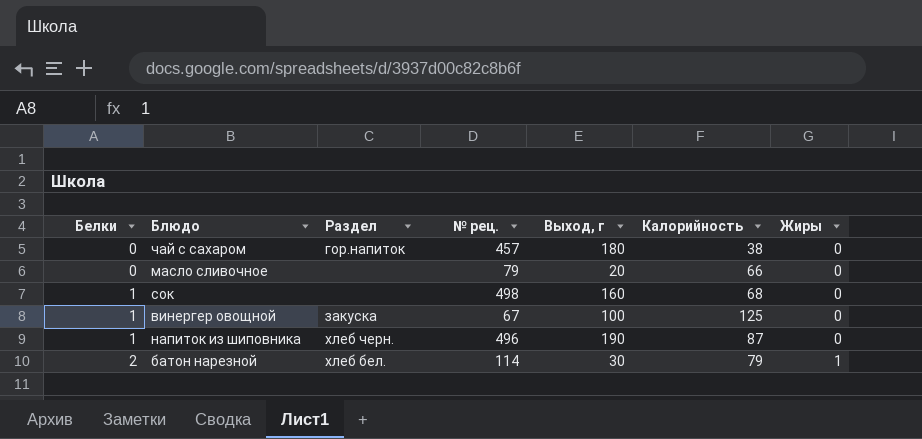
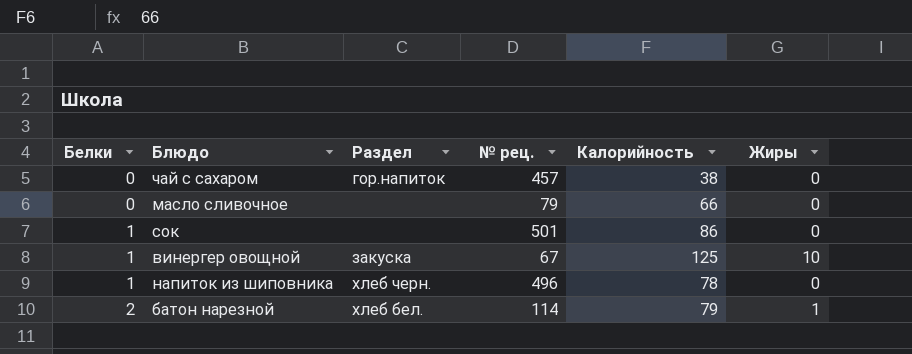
column Выход, г | position: 5 -> none
сок | № рец.: 498 -> 501
сок | Калорийность: 68 -> 86
винергер овощной | Жиры: 0 -> 10
напиток из шиповника | Калорийность: 87 -> 78

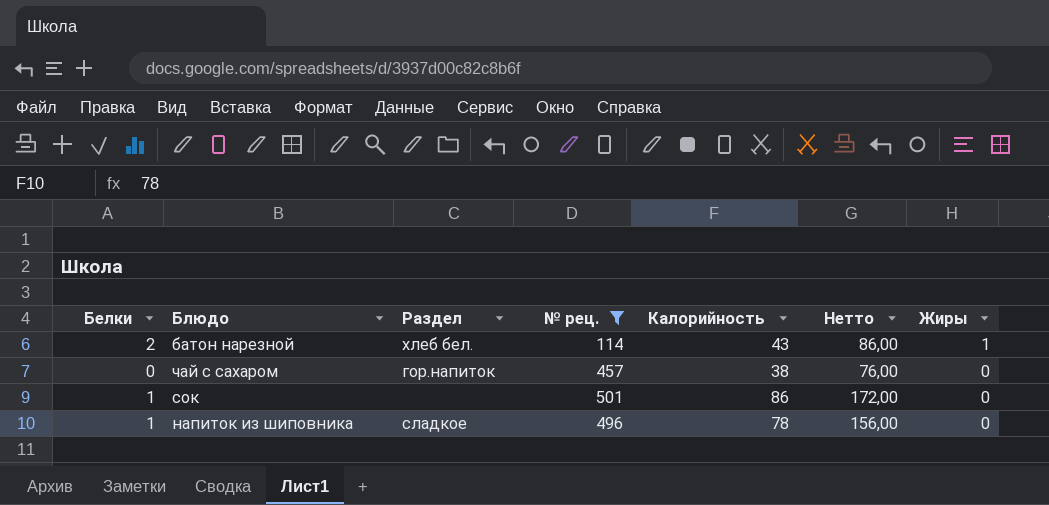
filter: none -> № рец. >= 114
row order: Белки ascending -> Жиры descending
column Нетто | formula: none -> [Калорийность] * 2
батон нарезной | Калорийность: 79 -> 43
напиток из шиповника | Раздел: хлеб черн. -> сладкое

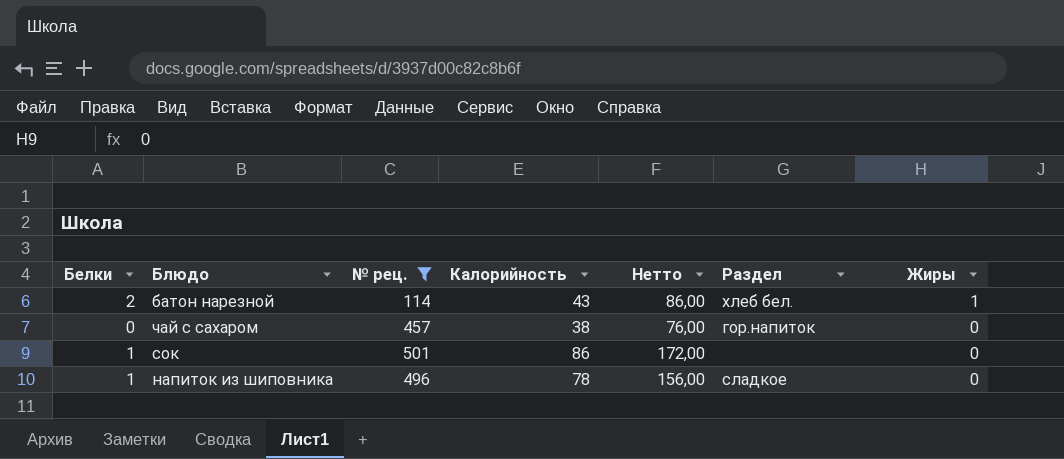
column Раздел | position: 3 -> 6

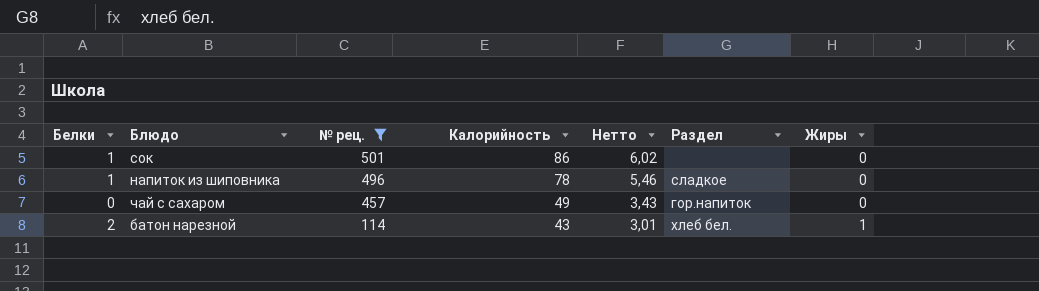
row order: Жиры descending -> № рец. descending
column Нетто | formula: [Калорийность] * 2 -> [Калорийность] * 0,07
чай с сахаром | Калорийность: 38 -> 49

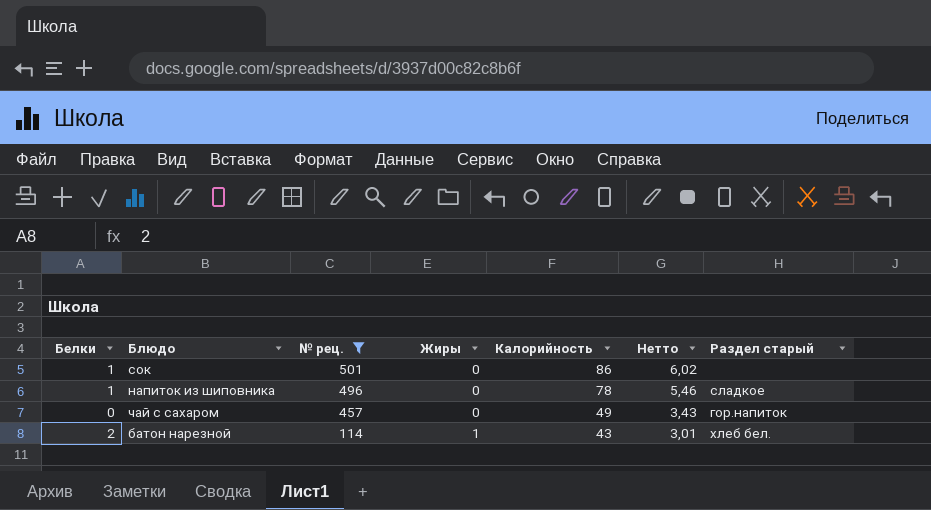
column Жиры | position: 7 -> 4
column name: Раздел -> Раздел старый

